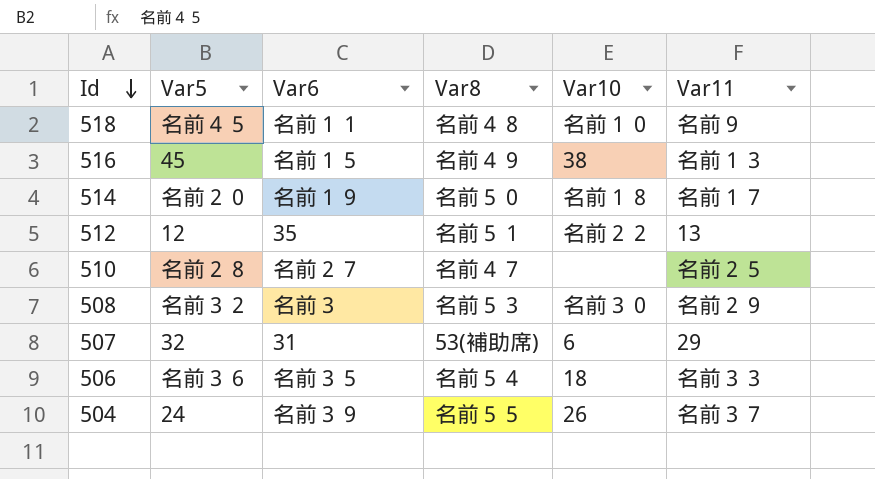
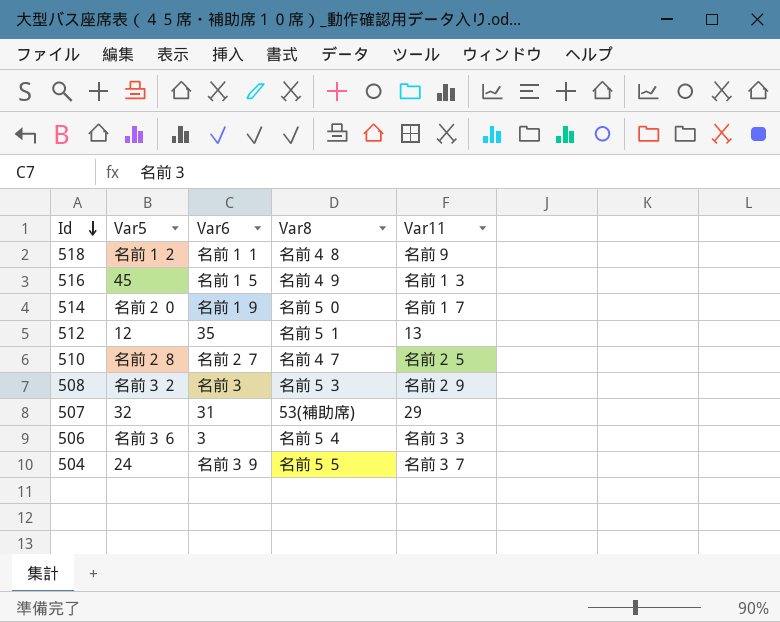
column Var10 | position: 5 -> none
518 | Var5: 名前４５ -> 名前１２
506 | Var6: 名前３５ -> 3

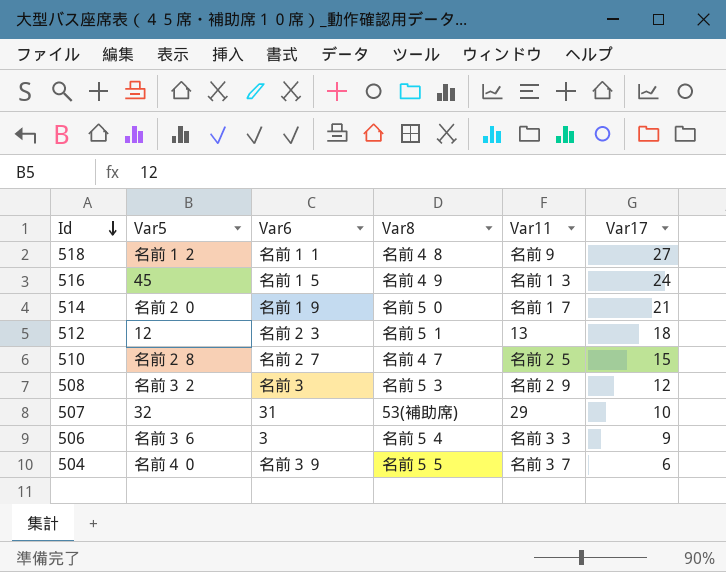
column Var17 | position: none -> 6
512 | Var6: 35 -> 名前２３
504 | Var5: 24 -> 名前４０

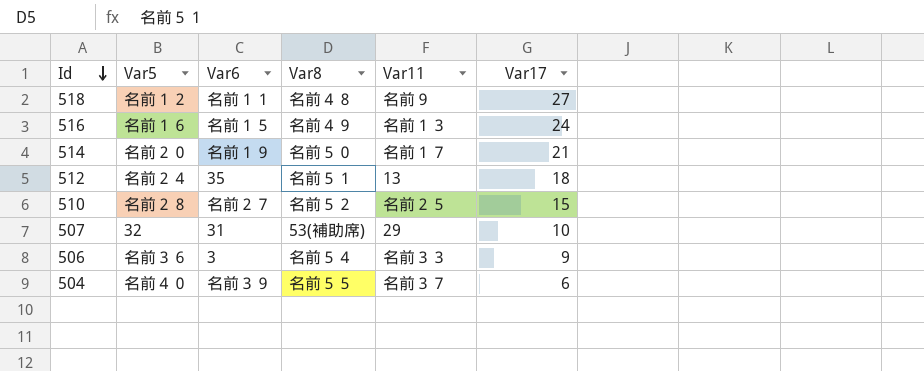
row 508: 名前３２ | 名前３ | 名前５３ | 名前２９ | 12 -> none
516 | Var5: 45 -> 名前１６
512 | Var5: 12 -> 名前２４
512 | Var6: 名前２３ -> 35
510 | Var8: 名前４７ -> 名前５２

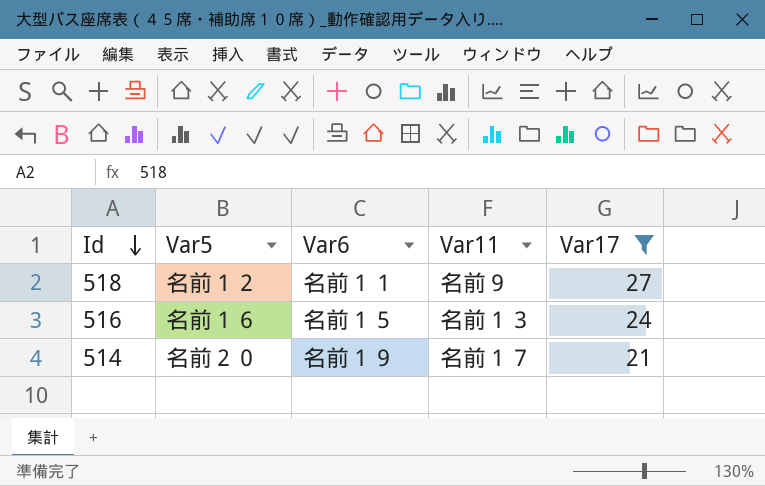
filter: none -> Var17 >= 21
column Var8 | position: 4 -> none

